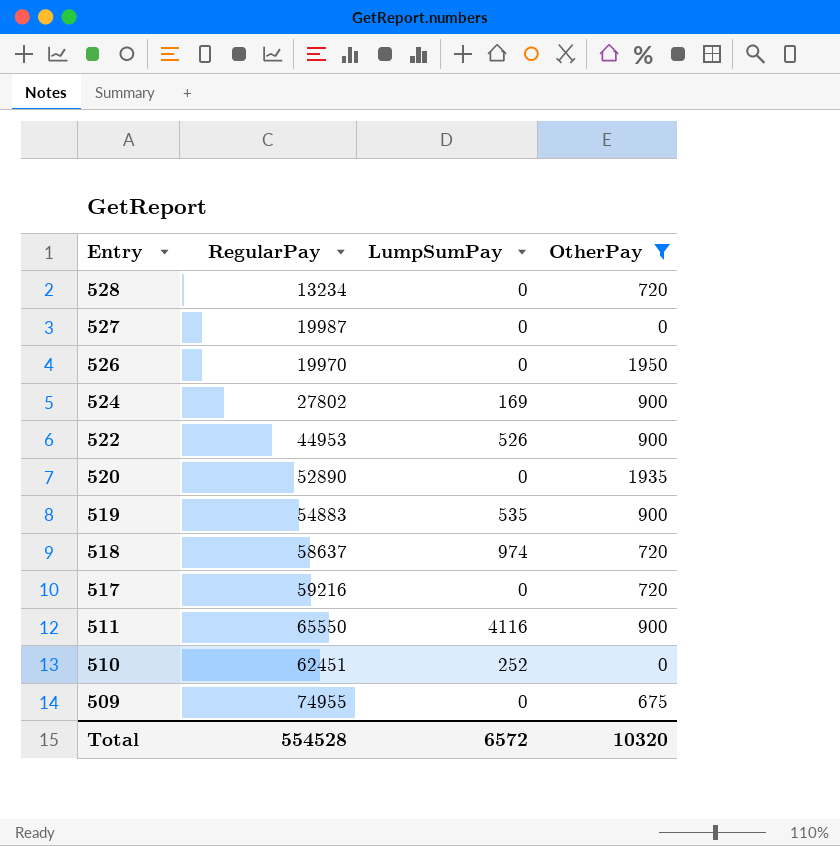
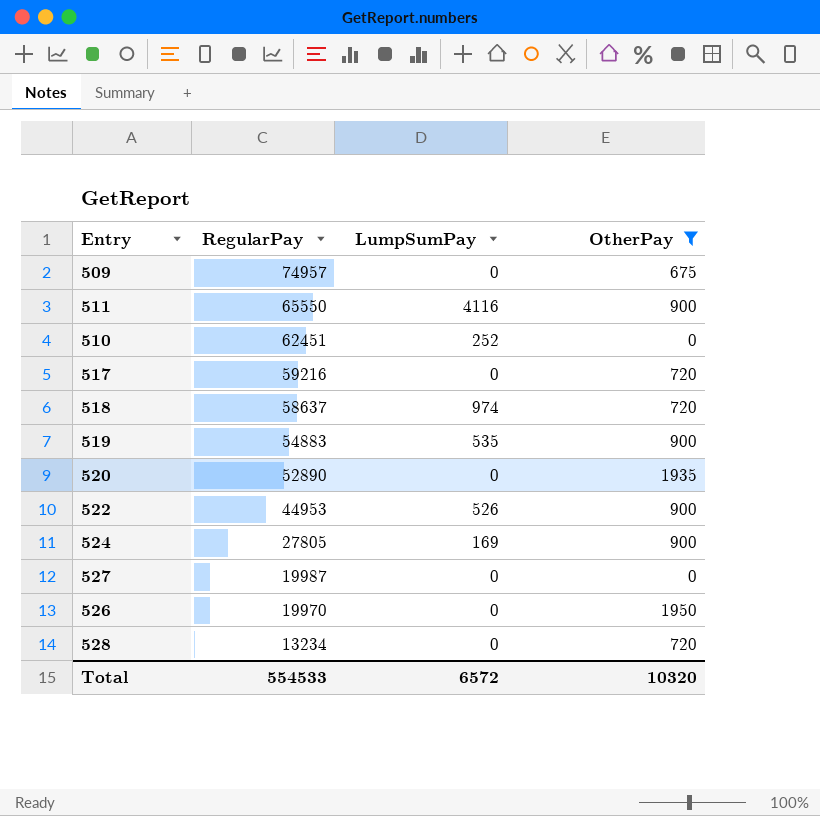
row order: Entry descending -> RegularPay descending
509 | RegularPay: 74955 -> 74957
524 | RegularPay: 27802 -> 27805
Total | RegularPay: 554528 -> 554533

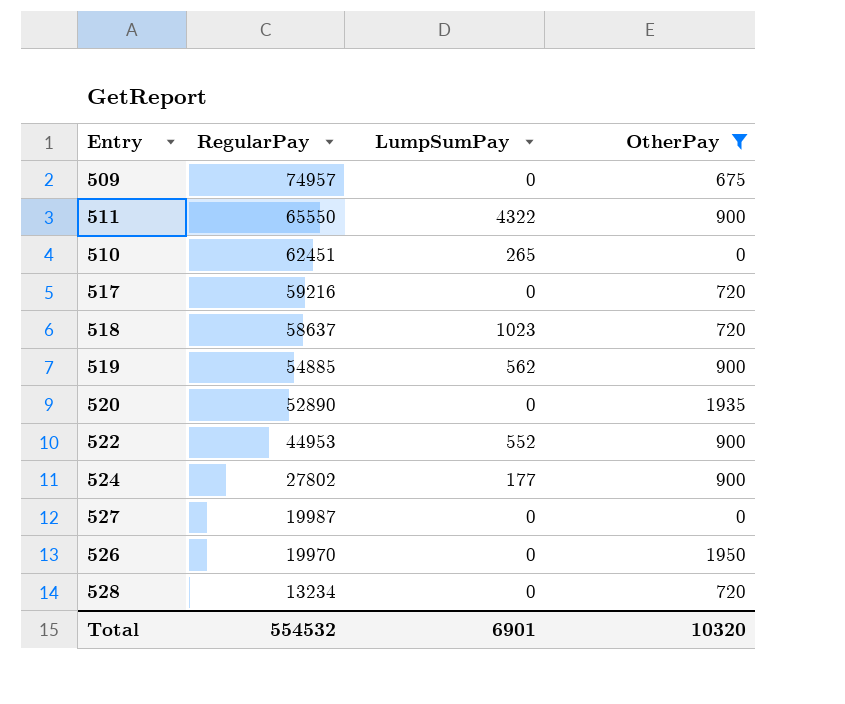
511 | LumpSumPay: 4116 -> 4322
510 | LumpSumPay: 252 -> 265
518 | LumpSumPay: 974 -> 1023
519 | RegularPay: 54883 -> 54885
519 | LumpSumPay: 535 -> 562
522 | LumpSumPay: 526 -> 552
524 | RegularPay: 27805 -> 27802
524 | LumpSumPay: 169 -> 177
Total | RegularPay: 554533 -> 554532
Total | LumpSumPay: 6572 -> 6901

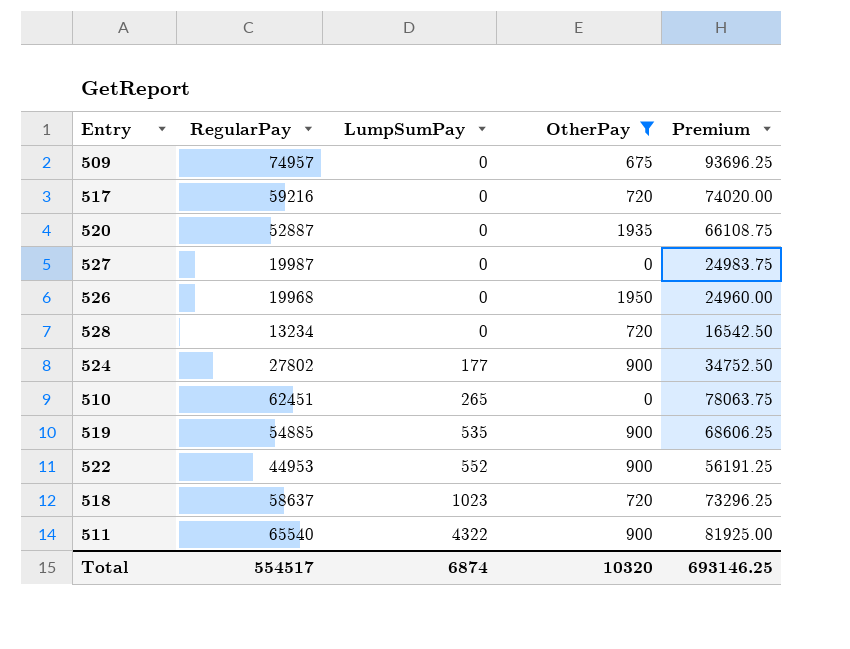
row order: RegularPay descending -> LumpSumPay ascending
column Premium | formula: none -> [RegularPay] * 1.25
520 | RegularPay: 52890 -> 52887
526 | RegularPay: 19970 -> 19968
519 | LumpSumPay: 562 -> 535
511 | RegularPay: 65550 -> 65540
Total | RegularPay: 554532 -> 554517
Total | LumpSumPay: 6901 -> 6874

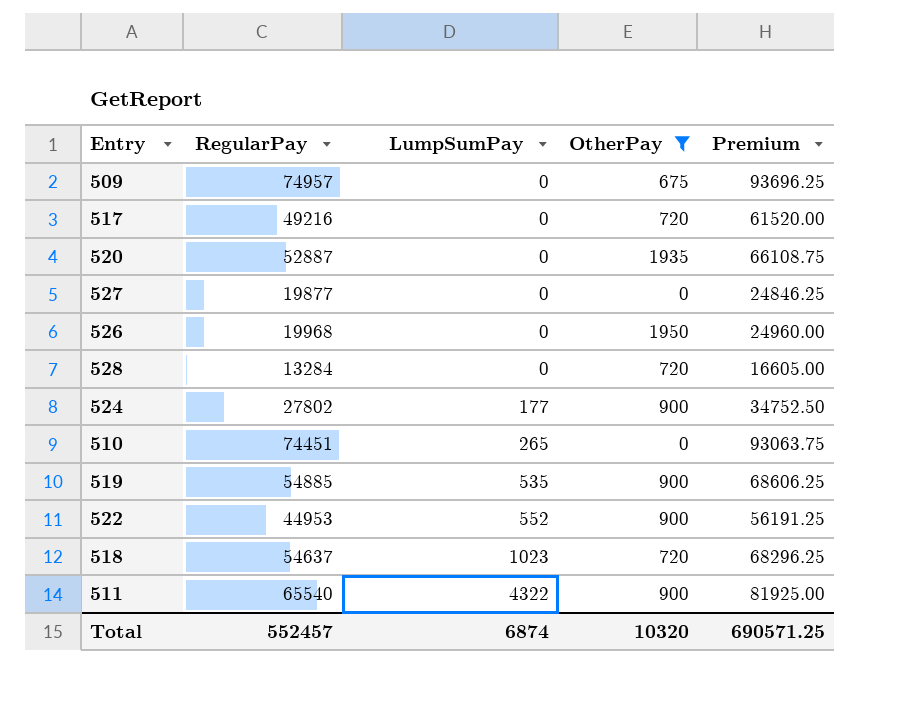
517 | RegularPay: 59216 -> 49216
517 | Premium: 74020.00 -> 61520.00
527 | RegularPay: 19987 -> 19877
527 | Premium: 24983.75 -> 24846.25
528 | RegularPay: 13234 -> 13284
528 | Premium: 16542.50 -> 16605.00
510 | RegularPay: 62451 -> 74451
510 | Premium: 78063.75 -> 93063.75
518 | RegularPay: 58637 -> 54637
518 | Premium: 73296.25 -> 68296.25
Total | RegularPay: 554517 -> 552457
Total | Premium: 693146.25 -> 690571.25

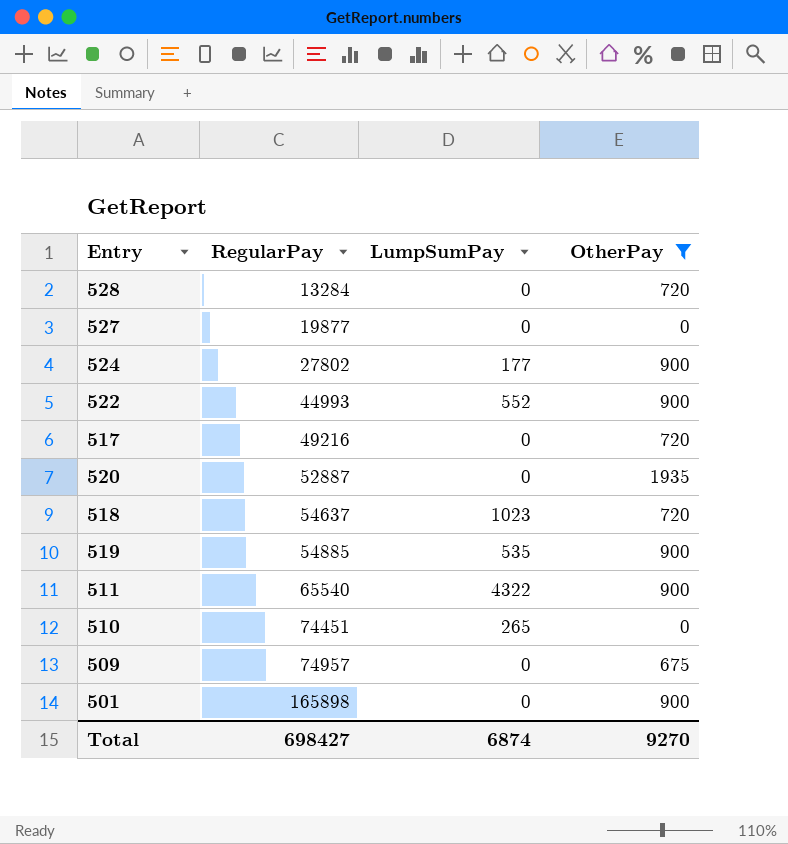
row order: LumpSumPay ascending -> RegularPay ascending
column Premium | formula: [RegularPay] * 1.25 -> none
row 526: 19968 | 0 | 1950 | 24960.00 -> none
522 | RegularPay: 44953 -> 44993
row 501: none -> 165898 | 0 | 900
Total | RegularPay: 552457 -> 698427
Total | OtherPay: 10320 -> 9270

